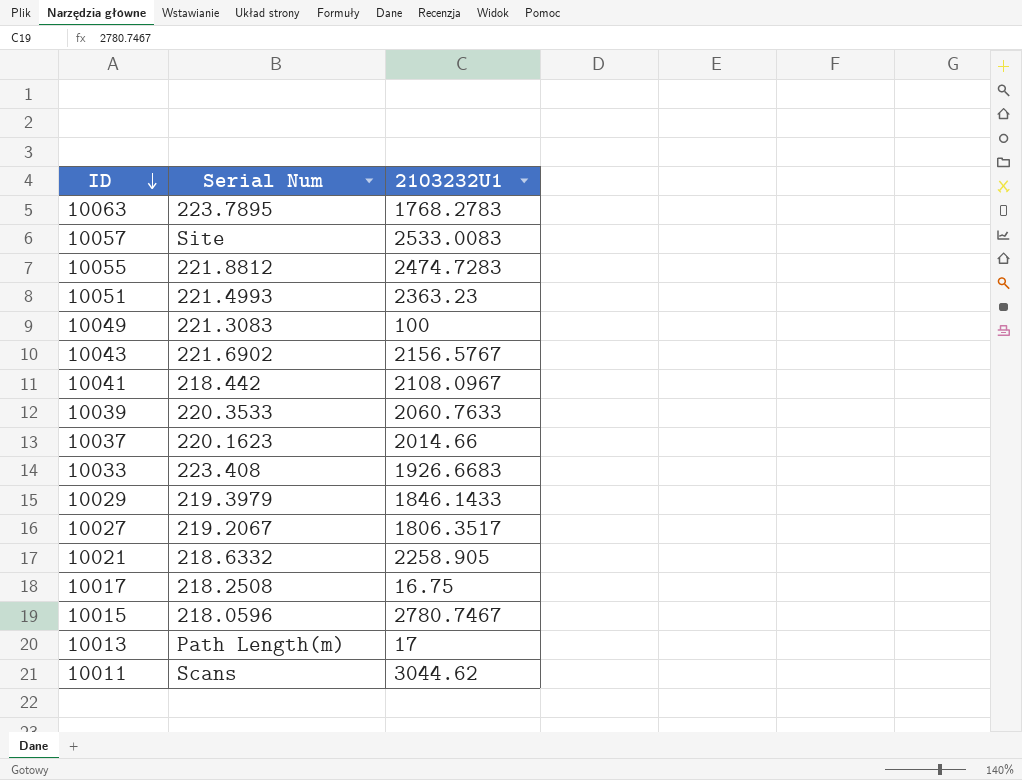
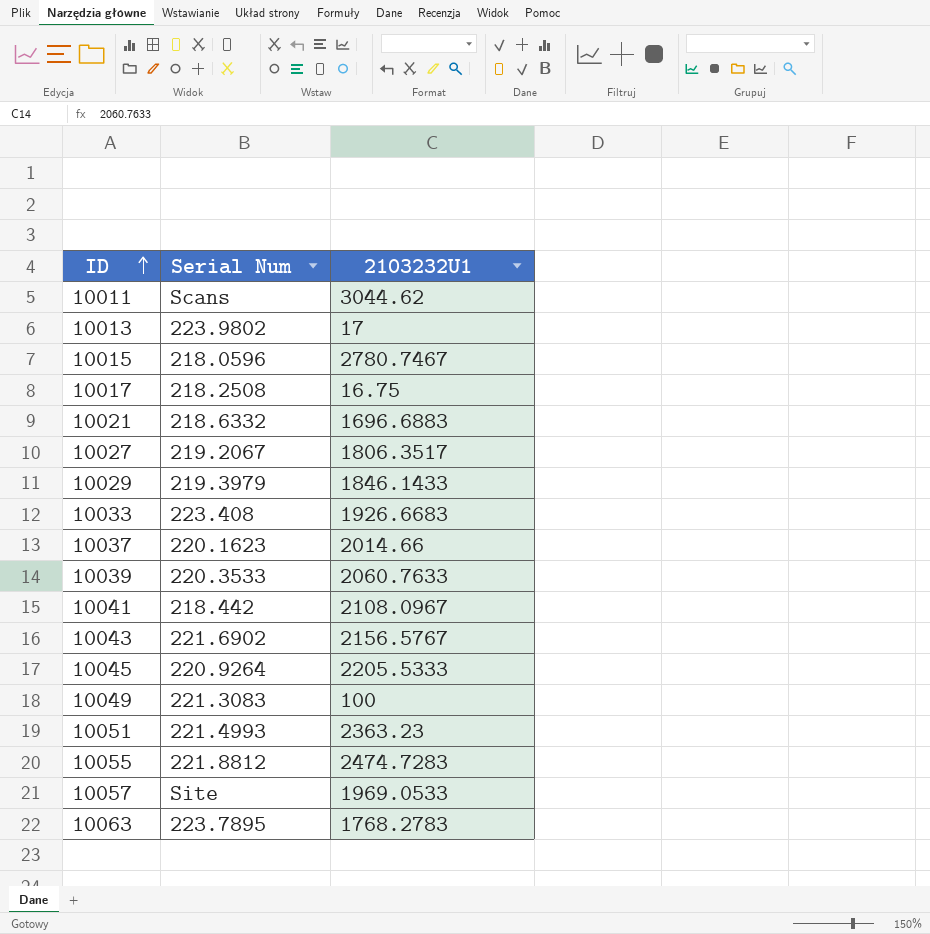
row order: ID descending -> ID ascending
10013 | Serial Num: Path Length(m) -> 223.9802
10021 | 2103232U1: 2258.905 -> 1696.6883
row 10045: none -> 220.9264 | 2205.5333
10057 | 2103232U1: 2533.0083 -> 1969.0533

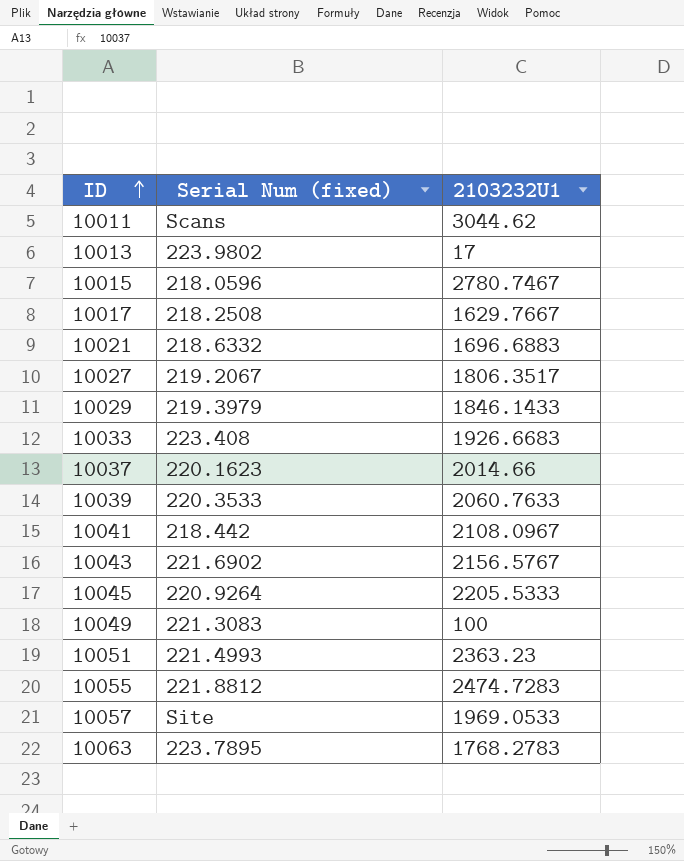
column name: Serial Num -> Serial Num (fixed)
10017 | 2103232U1: 16.75 -> 1629.7667

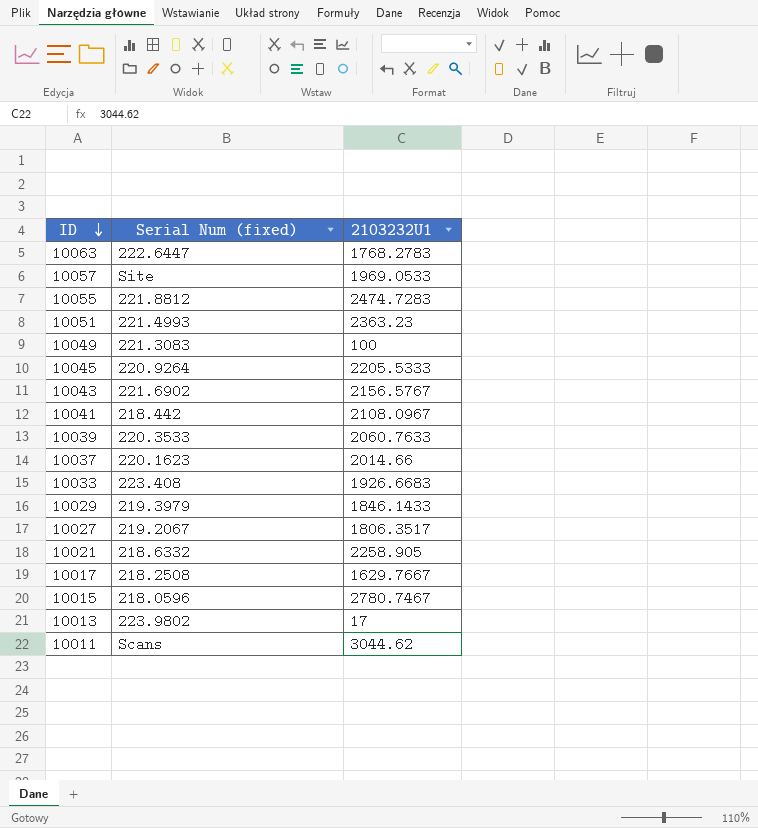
row order: ID ascending -> ID descending
10063 | Serial Num (fixed): 223.7895 -> 222.6447
10021 | 2103232U1: 1696.6883 -> 2258.905

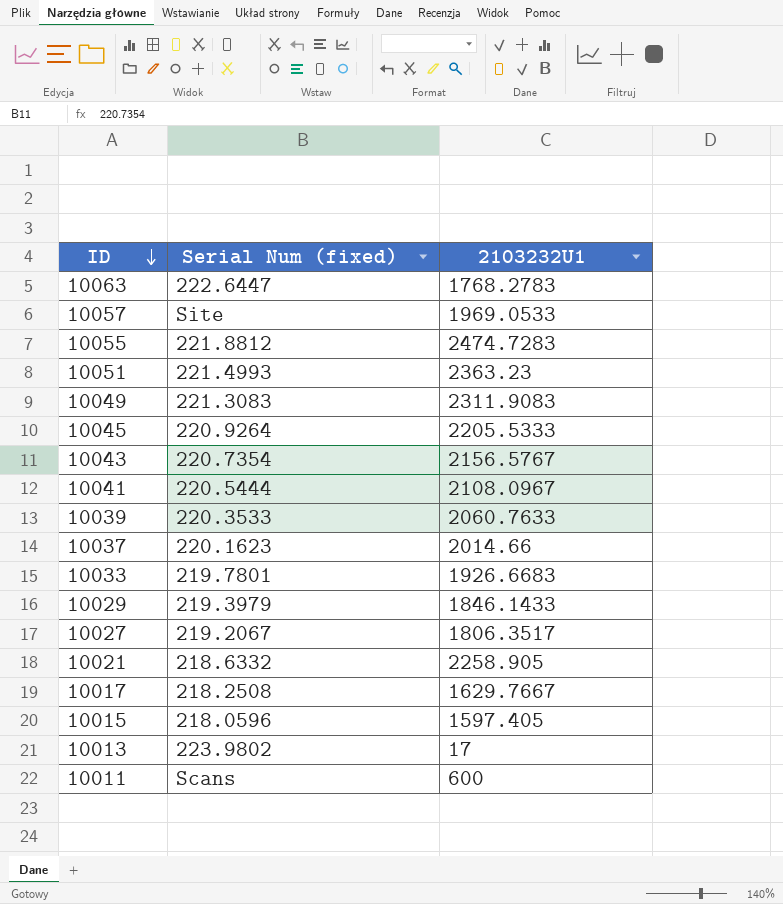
10049 | 2103232U1: 100 -> 2311.9083
10043 | Serial Num (fixed): 221.6902 -> 220.7354
10041 | Serial Num (fixed): 218.442 -> 220.5444
10033 | Serial Num (fixed): 223.408 -> 219.7801
10015 | 2103232U1: 2780.7467 -> 1597.405
10011 | 2103232U1: 3044.62 -> 600

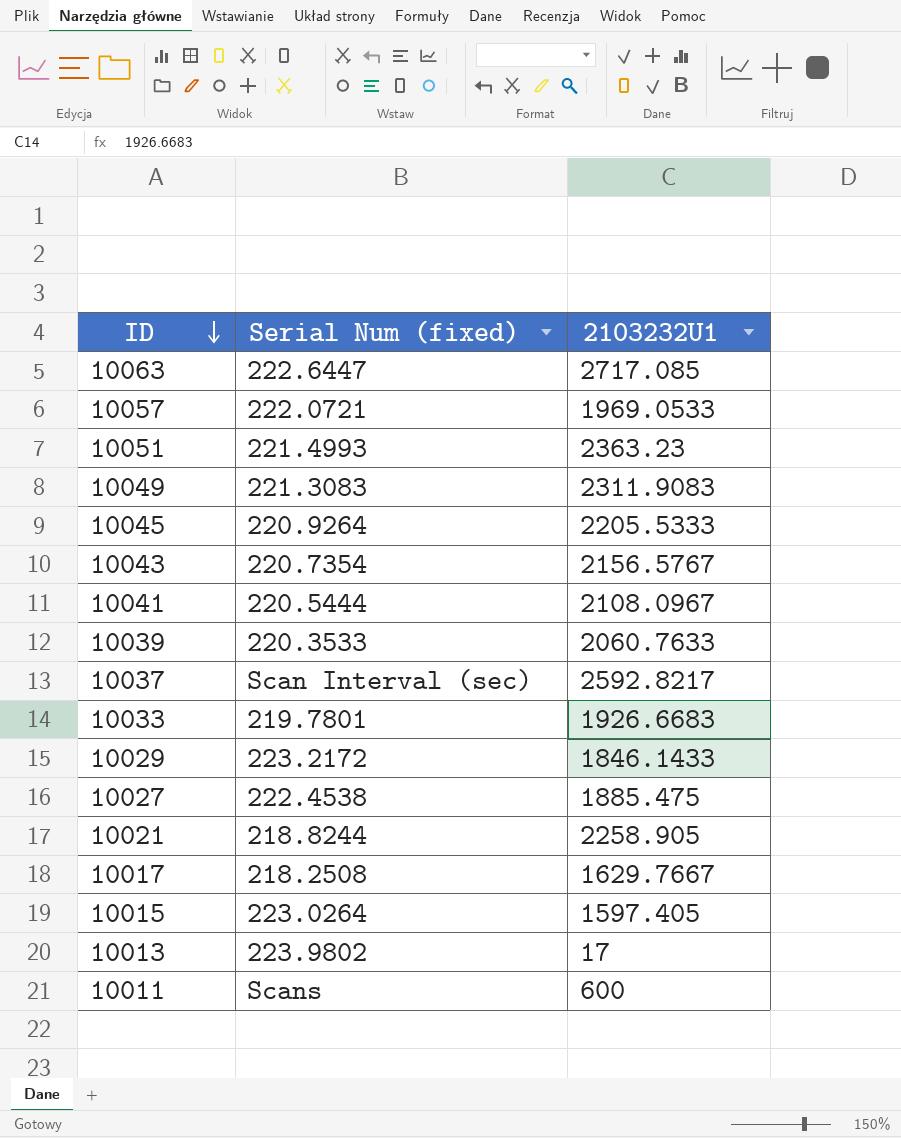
row 10055: 221.8812 | 2474.7283 -> none
10063 | 2103232U1: 1768.2783 -> 2717.085
10057 | Serial Num (fixed): Site -> 222.0721
10037 | Serial Num (fixed): 220.1623 -> Scan Interval (sec)
10037 | 2103232U1: 2014.66 -> 2592.8217
10029 | Serial Num (fixed): 219.3979 -> 223.2172
10027 | Serial Num (fixed): 219.2067 -> 222.4538
10027 | 2103232U1: 1806.3517 -> 1885.475
10021 | Serial Num (fixed): 218.6332 -> 218.8244
10015 | Serial Num (fixed): 218.0596 -> 223.0264

